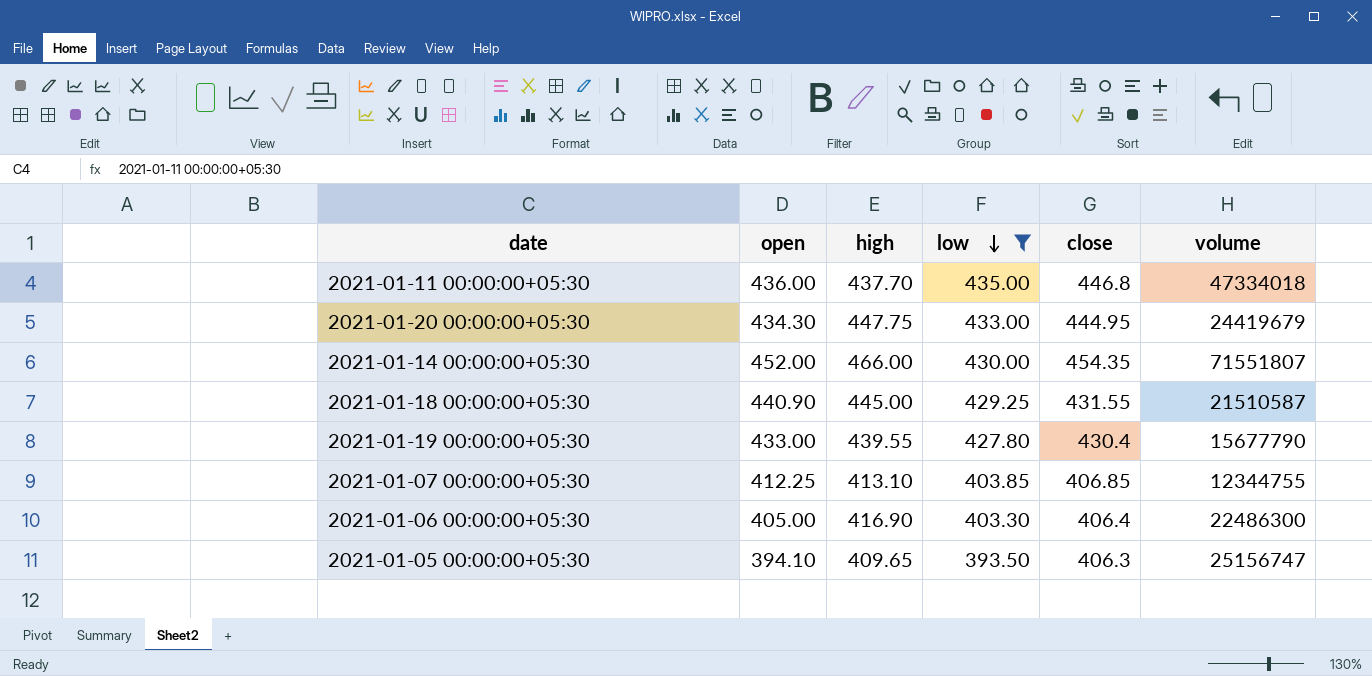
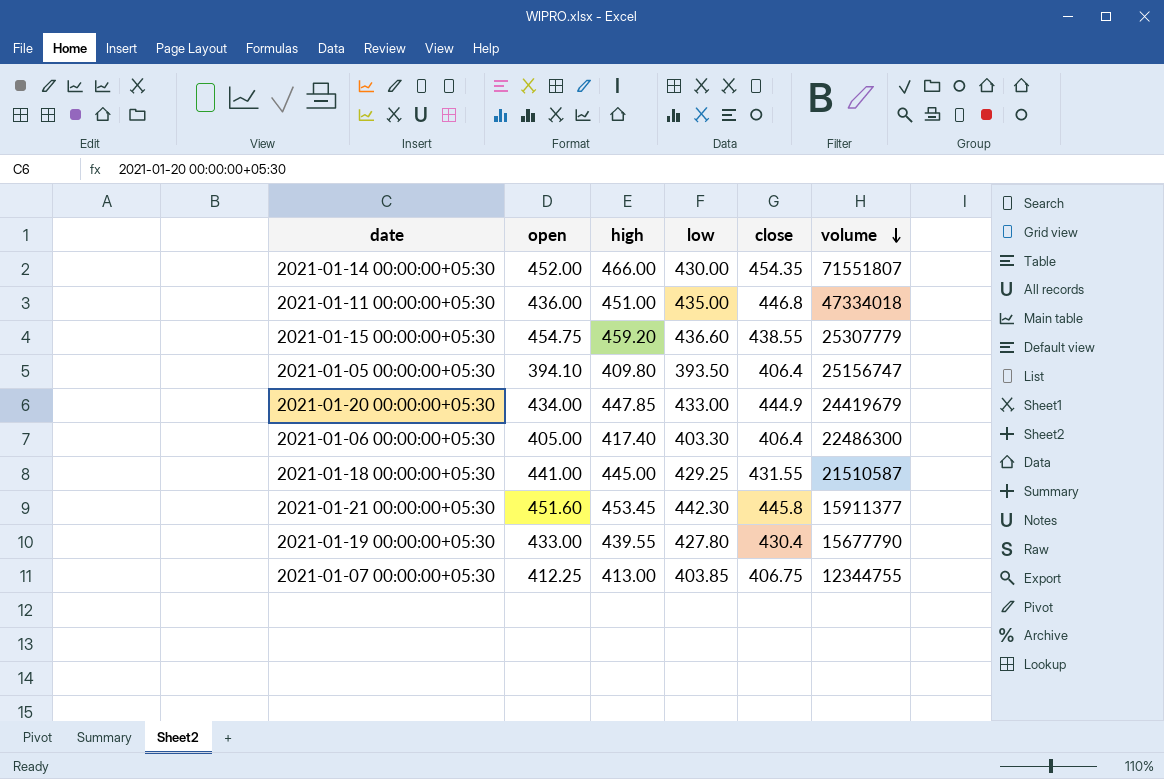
filter: low <= 435.00 -> none
row order: low descending -> volume descending
2021-01-11 00:00:00+05:30 | high: 437.70 -> 451.00
2021-01-05 00:00:00+05:30 | high: 409.65 -> 409.80
2021-01-05 00:00:00+05:30 | close: 406.3 -> 406.4
2021-01-20 00:00:00+05:30 | open: 434.30 -> 434.00
2021-01-20 00:00:00+05:30 | high: 447.75 -> 447.85
2021-01-20 00:00:00+05:30 | close: 444.95 -> 444.9
2021-01-06 00:00:00+05:30 | high: 416.90 -> 417.40
2021-01-18 00:00:00+05:30 | open: 440.90 -> 441.00
2021-01-07 00:00:00+05:30 | high: 413.10 -> 413.00
2021-01-07 00:00:00+05:30 | close: 406.85 -> 406.75

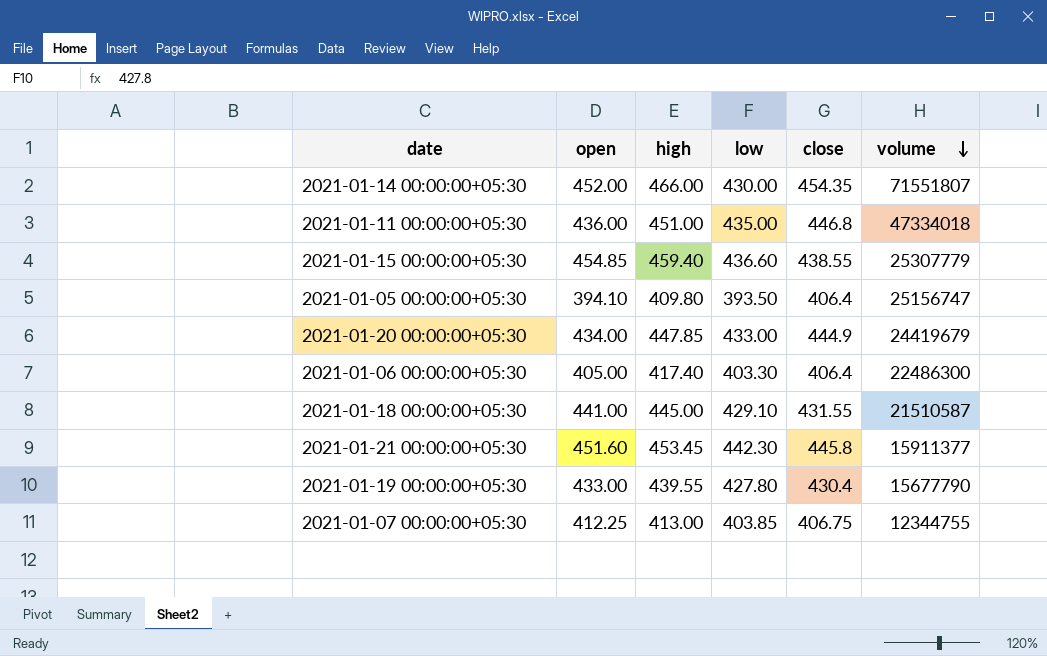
2021-01-15 00:00:00+05:30 | open: 454.75 -> 454.85
2021-01-15 00:00:00+05:30 | high: 459.20 -> 459.40
2021-01-18 00:00:00+05:30 | low: 429.25 -> 429.10

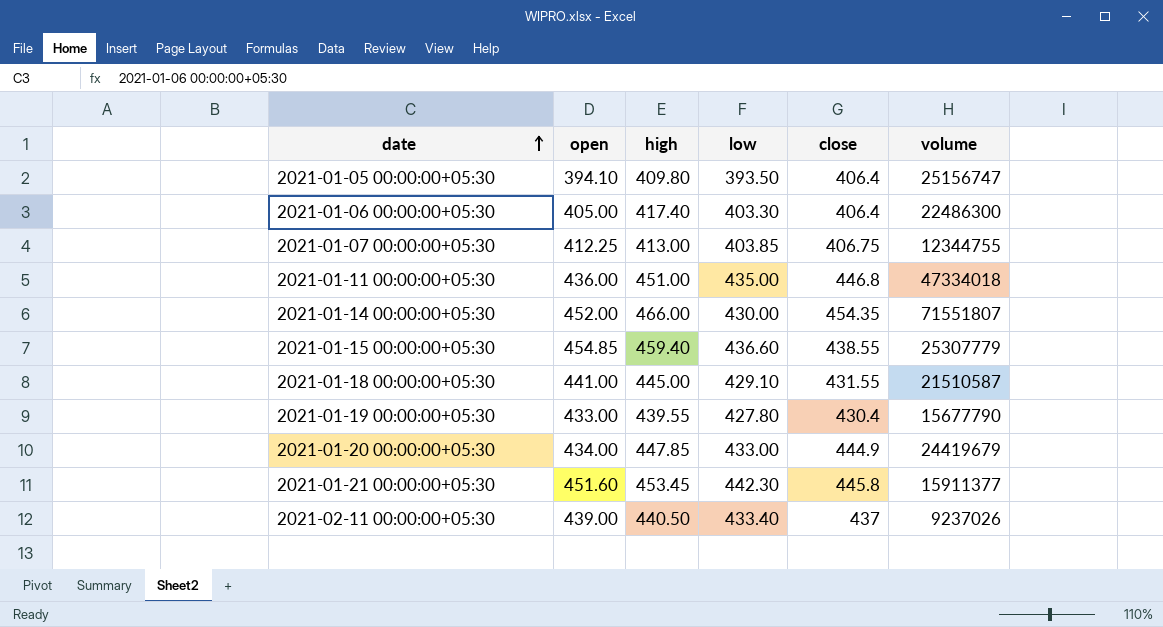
row order: volume descending -> date ascending
row 2021-02-11 00:00:00+05:30: none -> 439.00 | 440.50 | 433.40 | 437 | 9237026

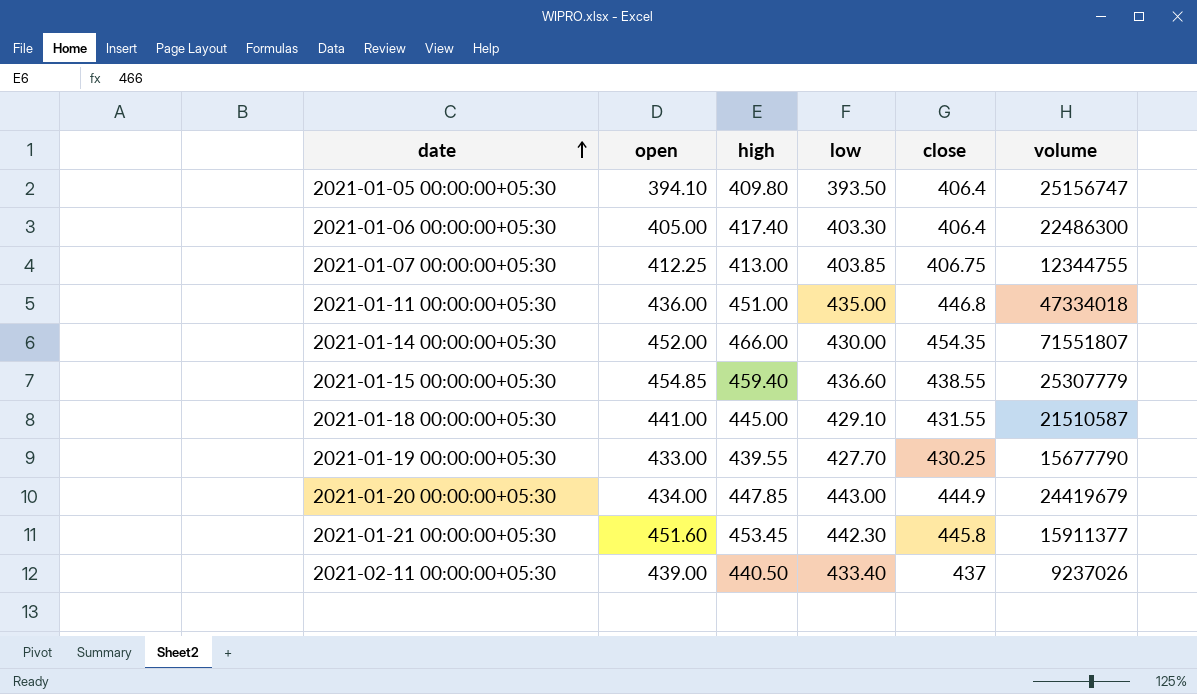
2021-01-19 00:00:00+05:30 | low: 427.80 -> 427.70
2021-01-19 00:00:00+05:30 | close: 430.4 -> 430.25
2021-01-20 00:00:00+05:30 | low: 433.00 -> 443.00

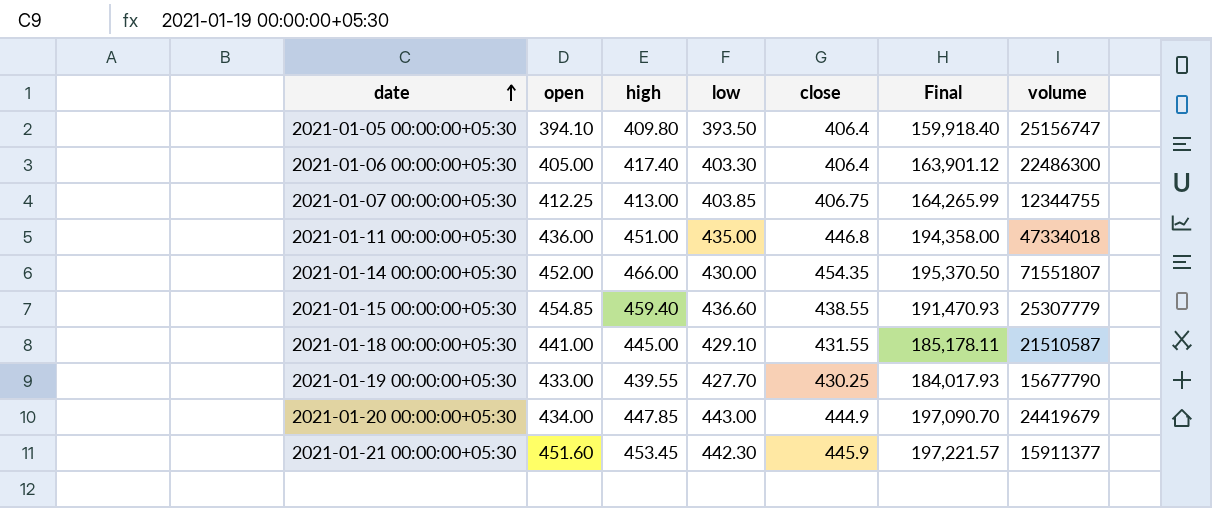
column Final | formula: none -> [low] * [close]
row 2021-02-11 00:00:00+05:30: 439.00 | 440.50 | 433.40 | 437 | 9237026 -> none
2021-01-21 00:00:00+05:30 | close: 445.8 -> 445.9

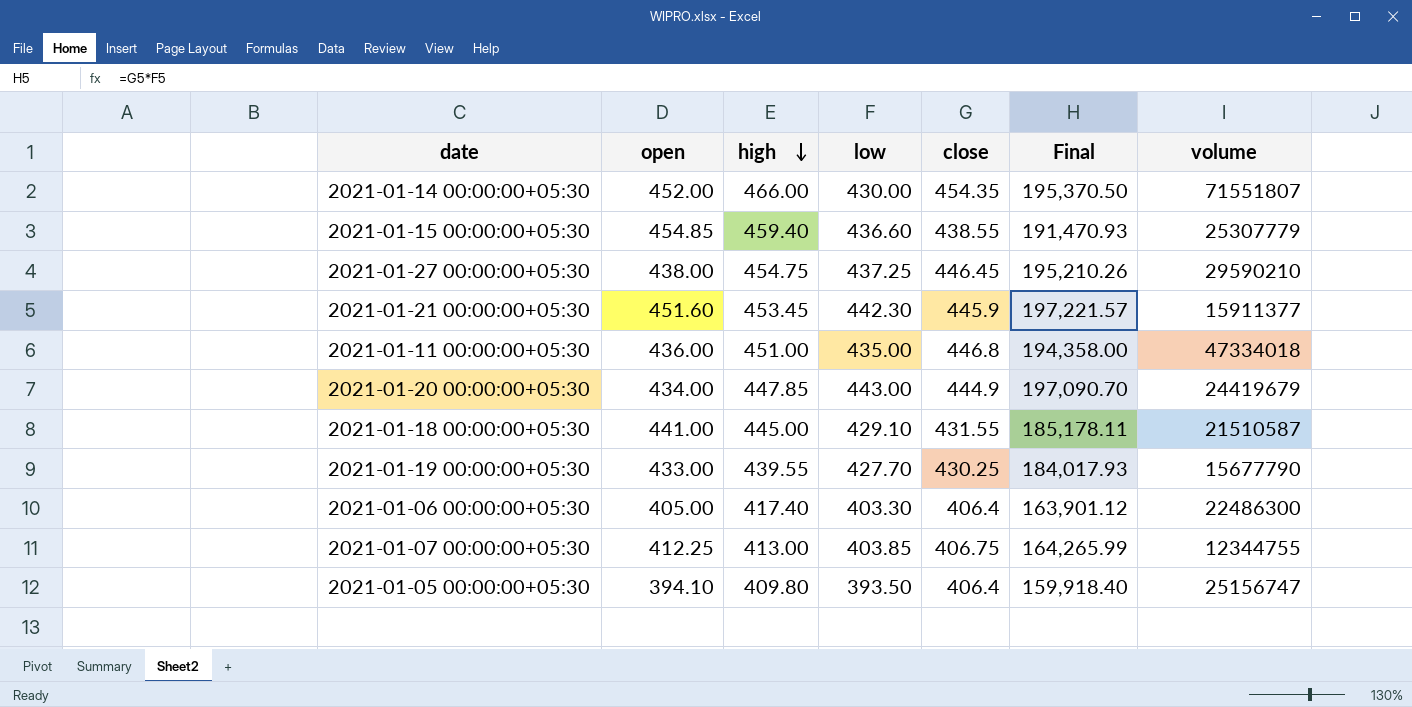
row order: date ascending -> high descending
row 2021-01-27 00:00:00+05:30: none -> 438.00 | 454.75 | 437.25 | 446.45 | 195,210.26 | 29590210

